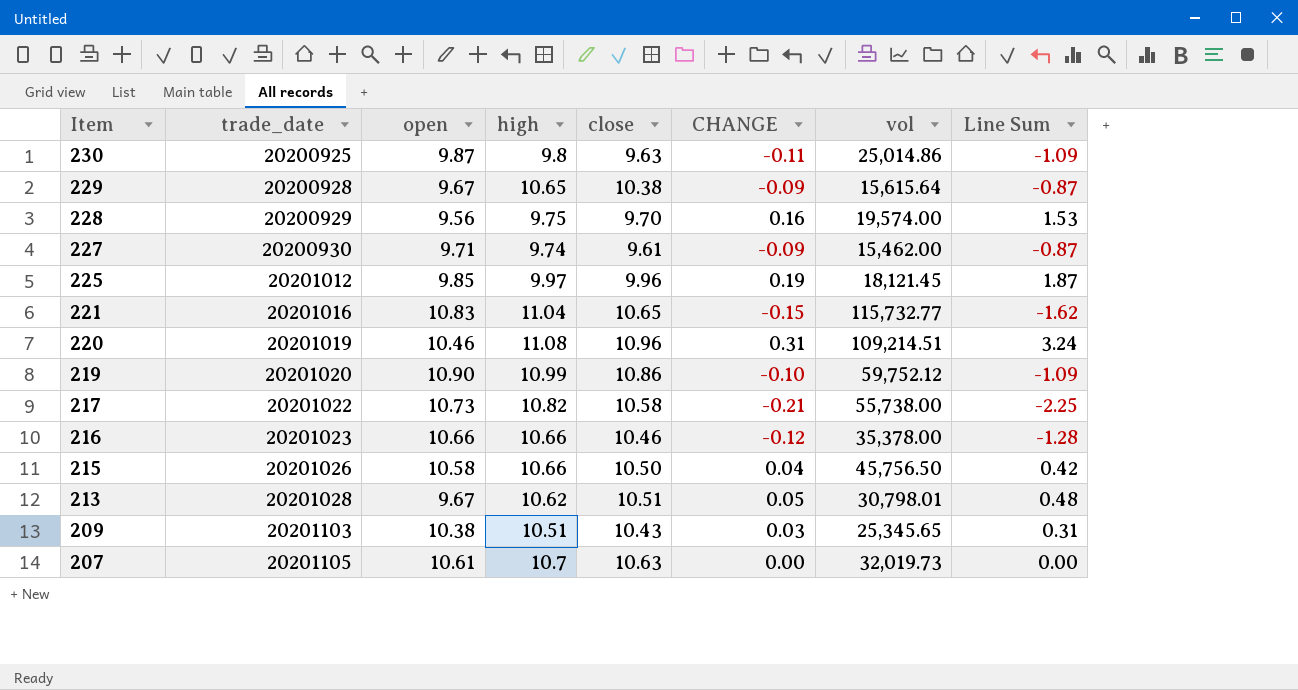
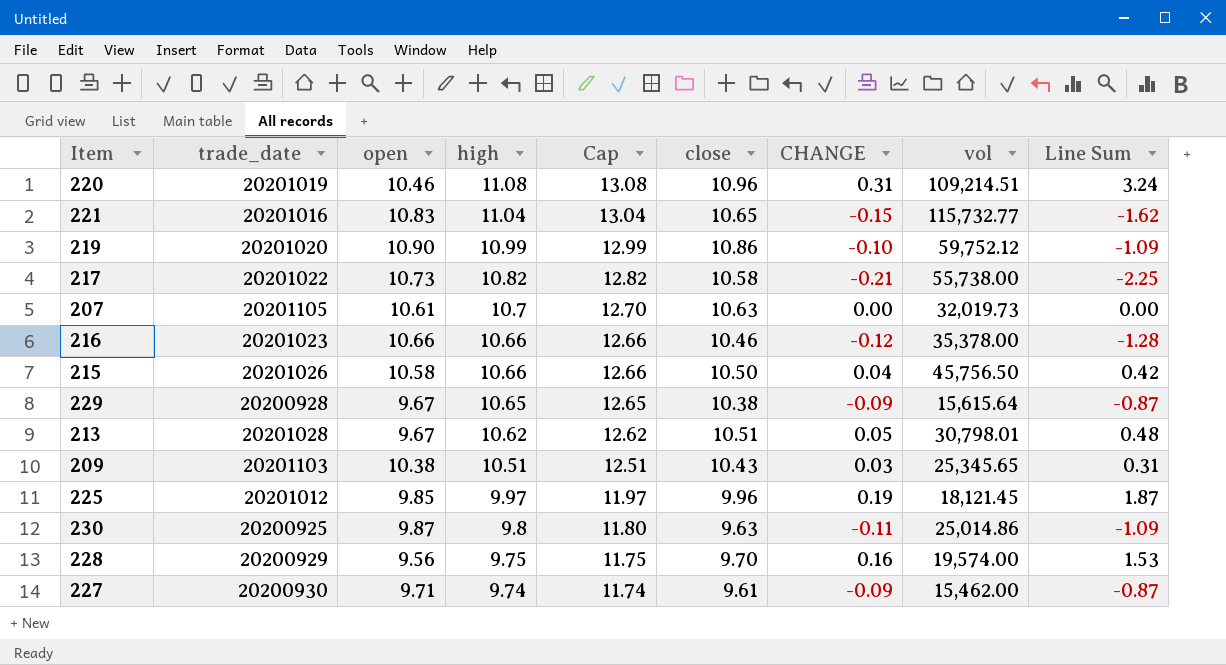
row order: Item descending -> high descending
column Cap | formula: none -> [high] + 2

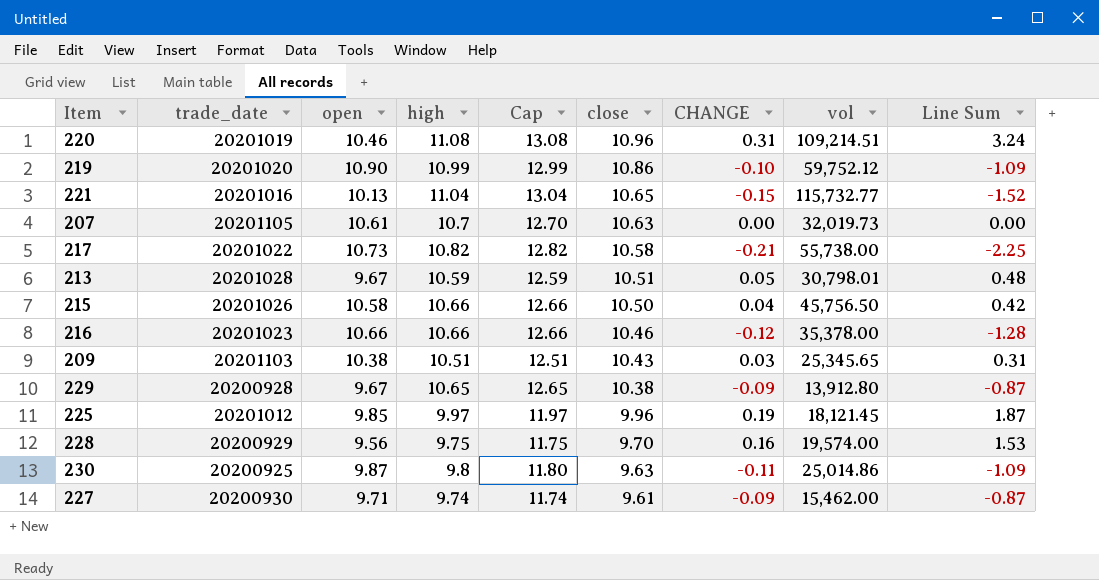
row order: high descending -> close descending
221 | open: 10.83 -> 10.13
221 | Line Sum: -1.62 -> -1.52
213 | high: 10.62 -> 10.59
213 | Cap: 12.62 -> 12.59
229 | vol: 15,615.64 -> 13,912.80

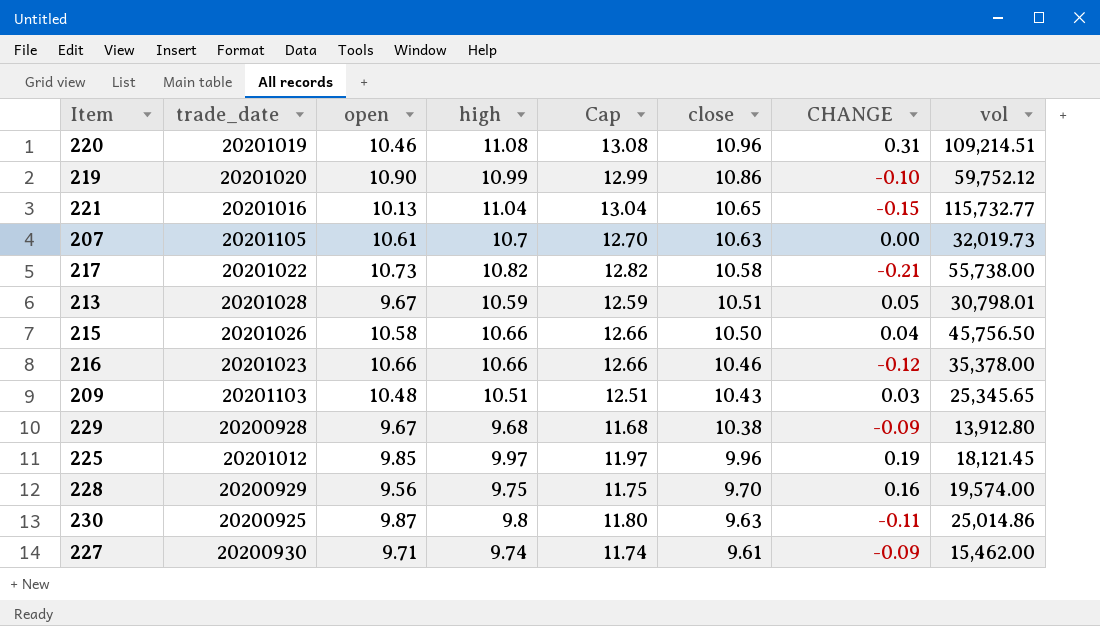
column Line Sum | formula: [open] * [CHANGE] -> none
209 | open: 10.38 -> 10.48
229 | high: 10.65 -> 9.68
229 | Cap: 12.65 -> 11.68

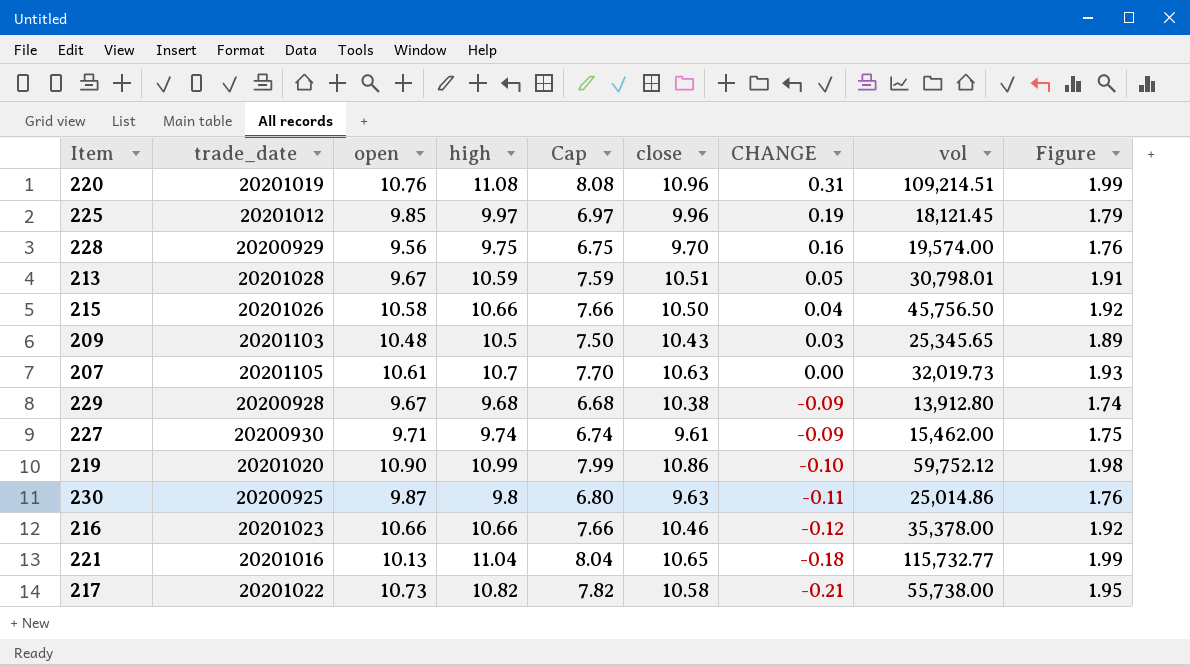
row order: close descending -> CHANGE descending
column Cap | formula: [high] + 2 -> [high] - 3
column Figure | formula: none -> [high] * 0.18
220 | open: 10.46 -> 10.76
209 | high: 10.51 -> 10.5
221 | CHANGE: -0.15 -> -0.18

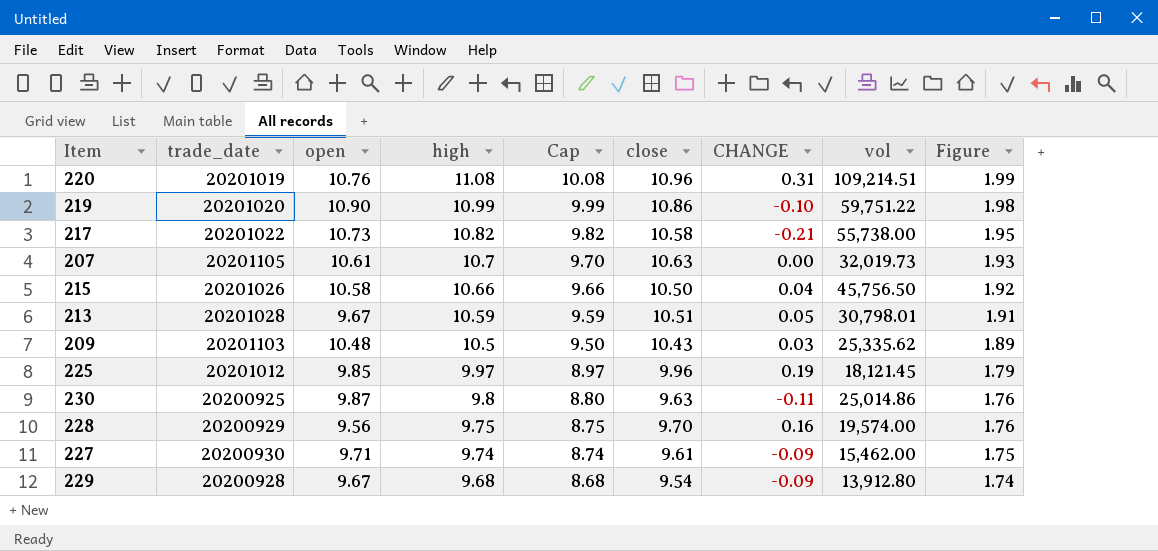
row order: CHANGE descending -> high descending
column Cap | formula: [high] - 3 -> [high] - 1
row 216: 20201023 | 10.66 | 10.66 | 7.66 | 10.46 | -0.12 | 35,378.00 | 1.92 -> none
row 221: 20201016 | 10.13 | 11.04 | 8.04 | 10.65 | -0.18 | 115,732.77 | 1.99 -> none
219 | vol: 59,752.12 -> 59,751.22
209 | vol: 25,345.65 -> 25,335.62
229 | close: 10.38 -> 9.54

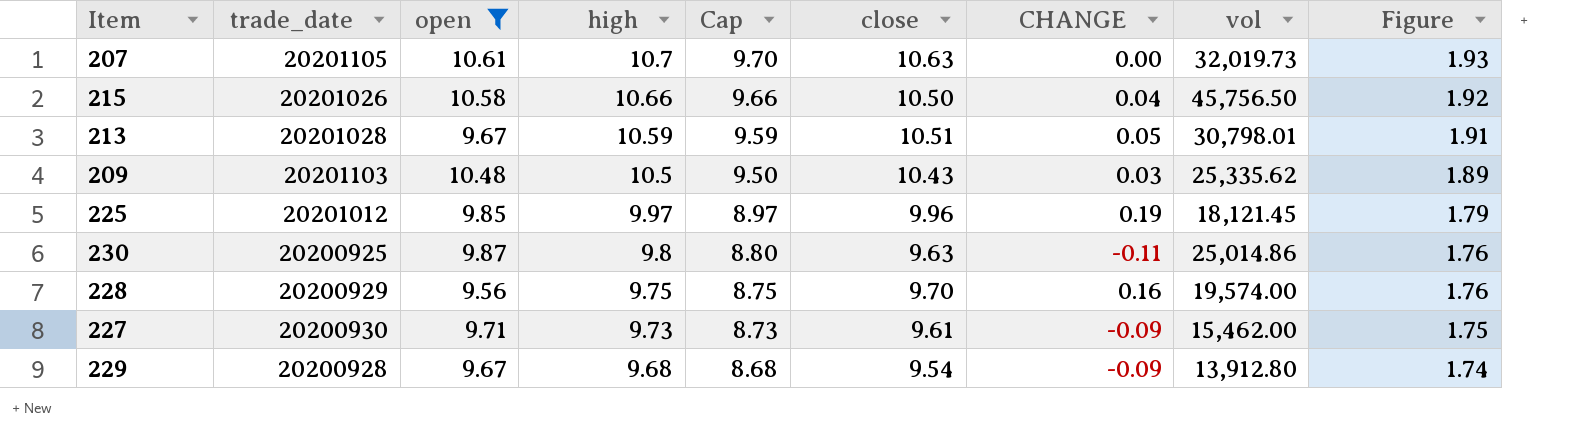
filter: none -> open <= 10.61
227 | high: 9.74 -> 9.73
227 | Cap: 8.74 -> 8.73

